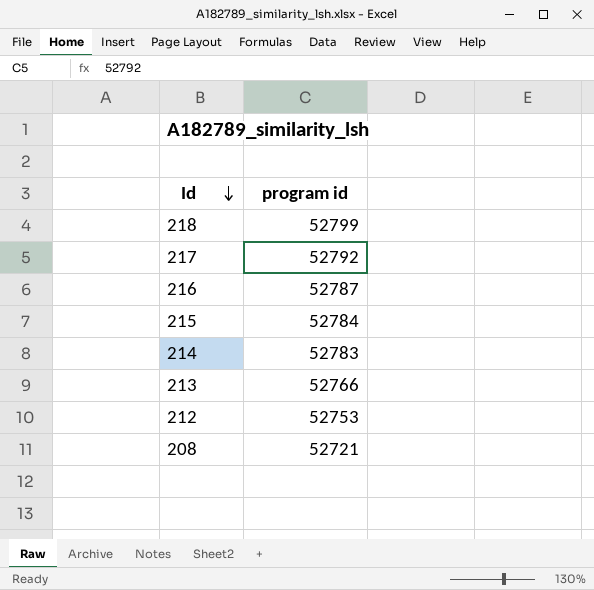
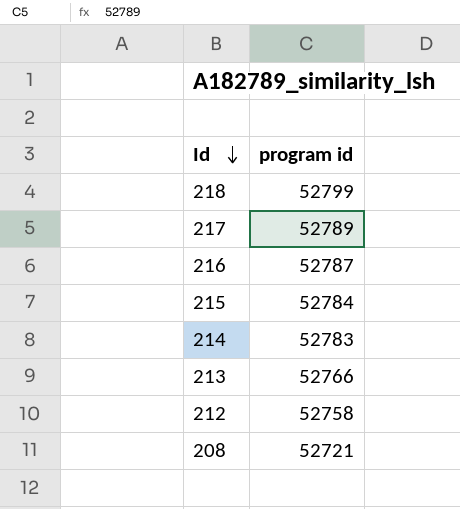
217 | program id: 52792 -> 52789
212 | program id: 52753 -> 52758

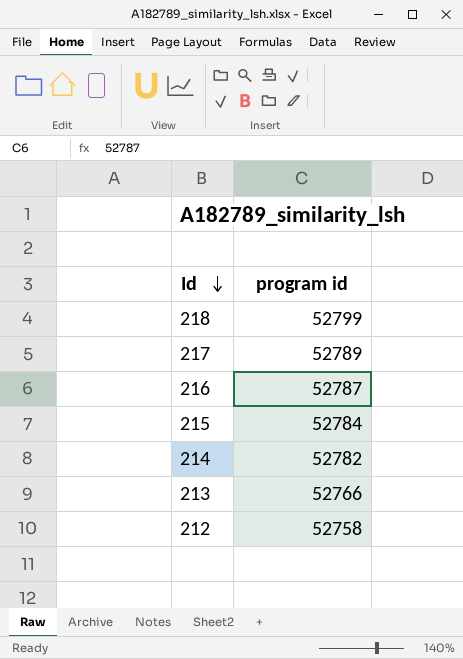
row 208: 52721 -> none
214 | program id: 52783 -> 52782

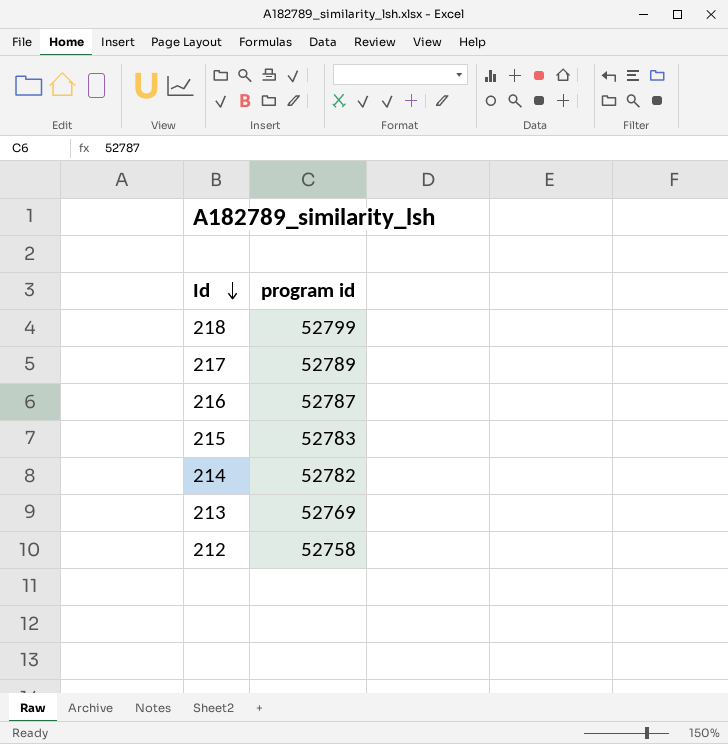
215 | program id: 52784 -> 52783
213 | program id: 52766 -> 52769

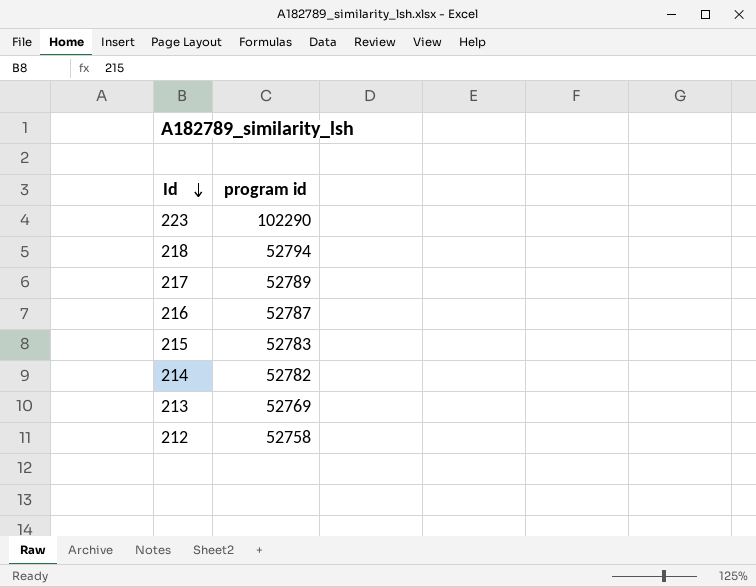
row 223: none -> 102290
218 | program id: 52799 -> 52794

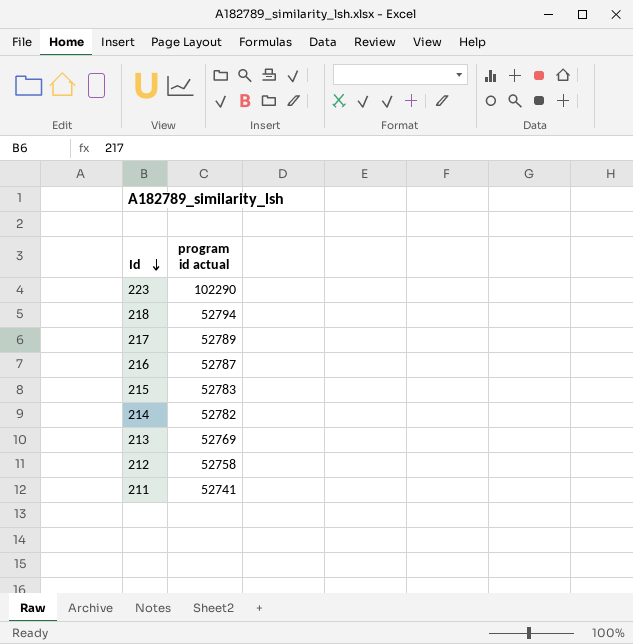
column name: program id -> program id actual
row 211: none -> 52741

